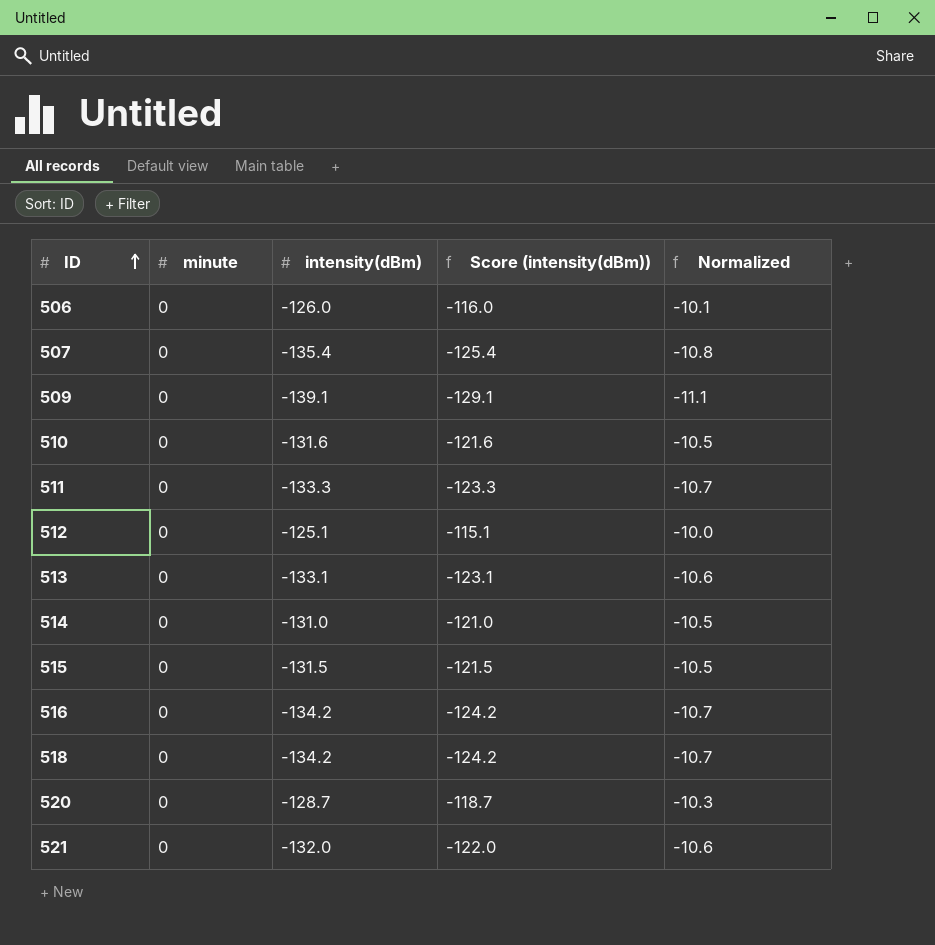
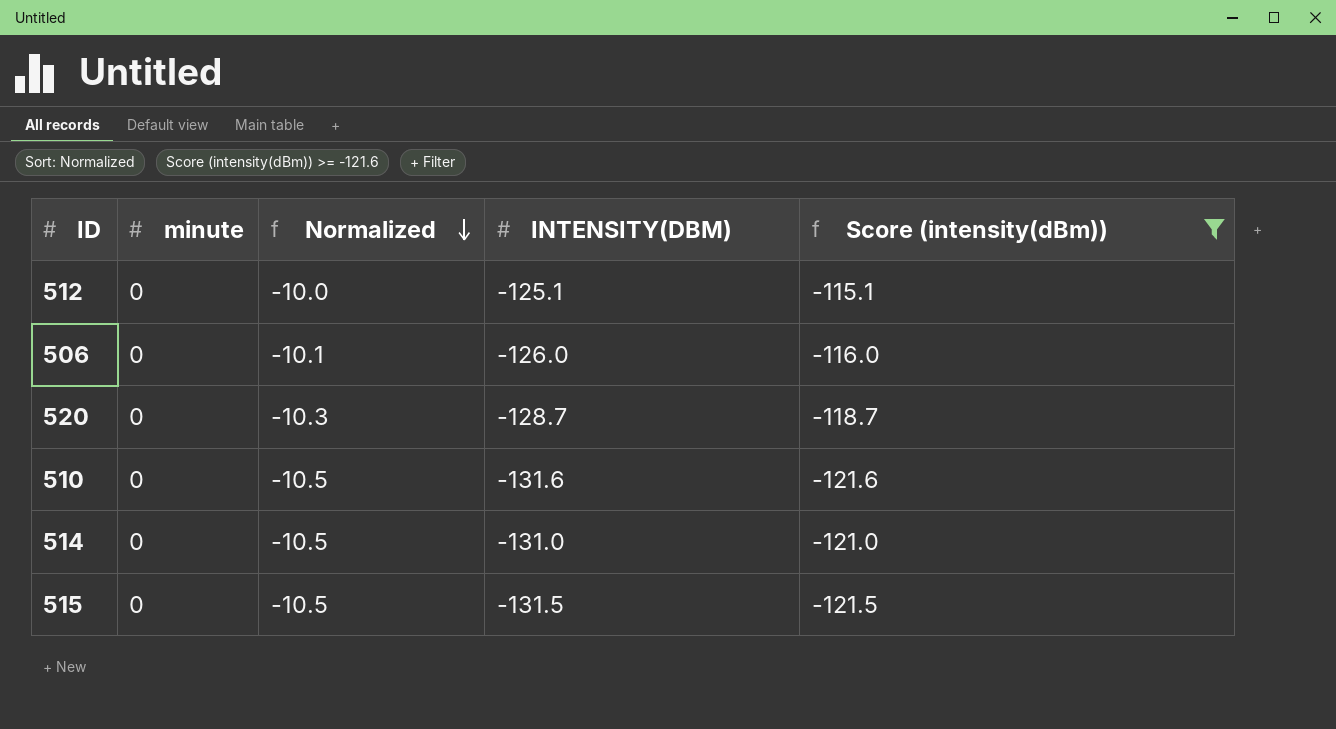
filter: none -> Score (intensity(dBm)) >= -121.6
row order: ID ascending -> Normalized descending
column Normalized | position: 5 -> 3
column name: intensity(dBm) -> INTENSITY(DBM)

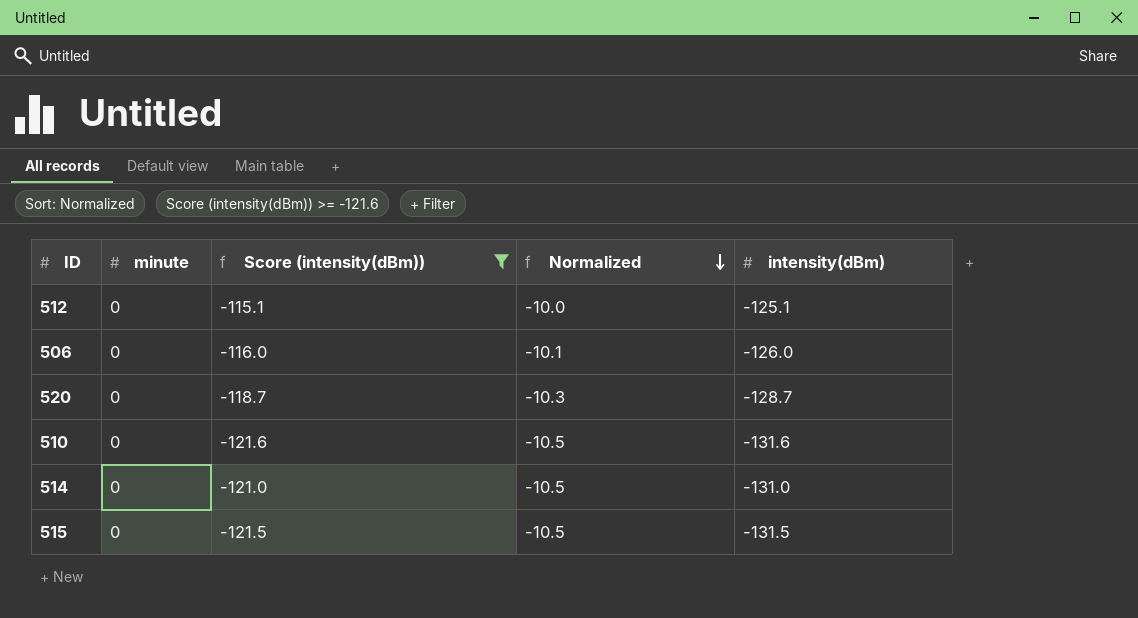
column Score (intensity(dBm)) | position: 5 -> 3
column name: INTENSITY(DBM) -> intensity(dBm)

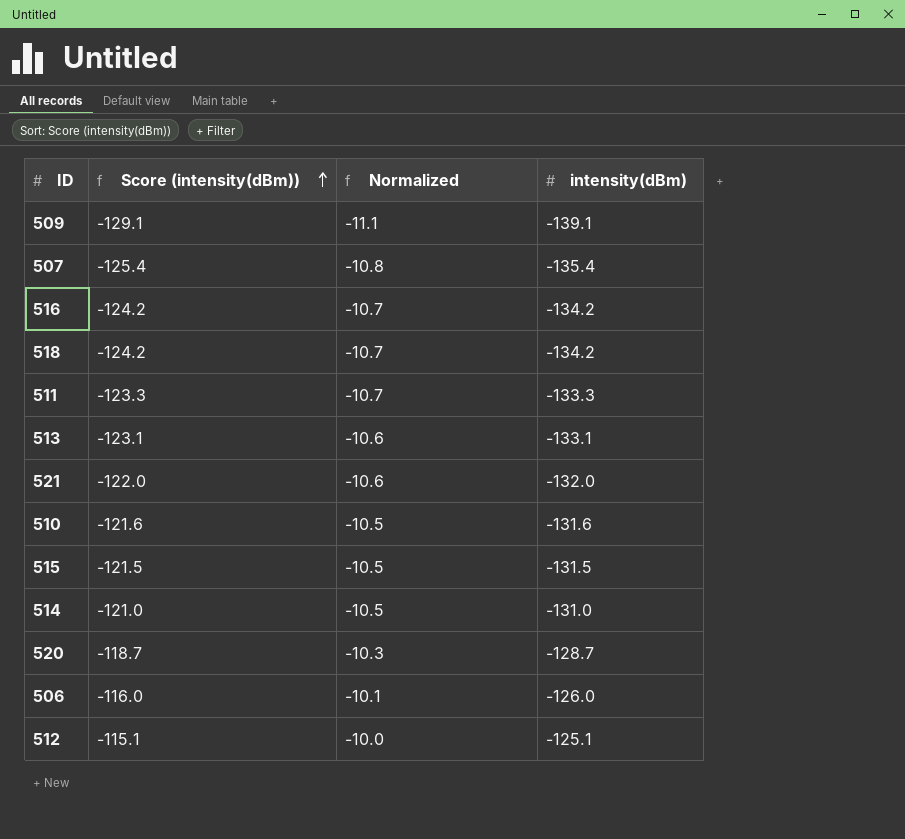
filter: Score (intensity(dBm)) >= -121.6 -> none
row order: Normalized descending -> Score (intensity(dBm)) ascending
column minute | position: 2 -> none

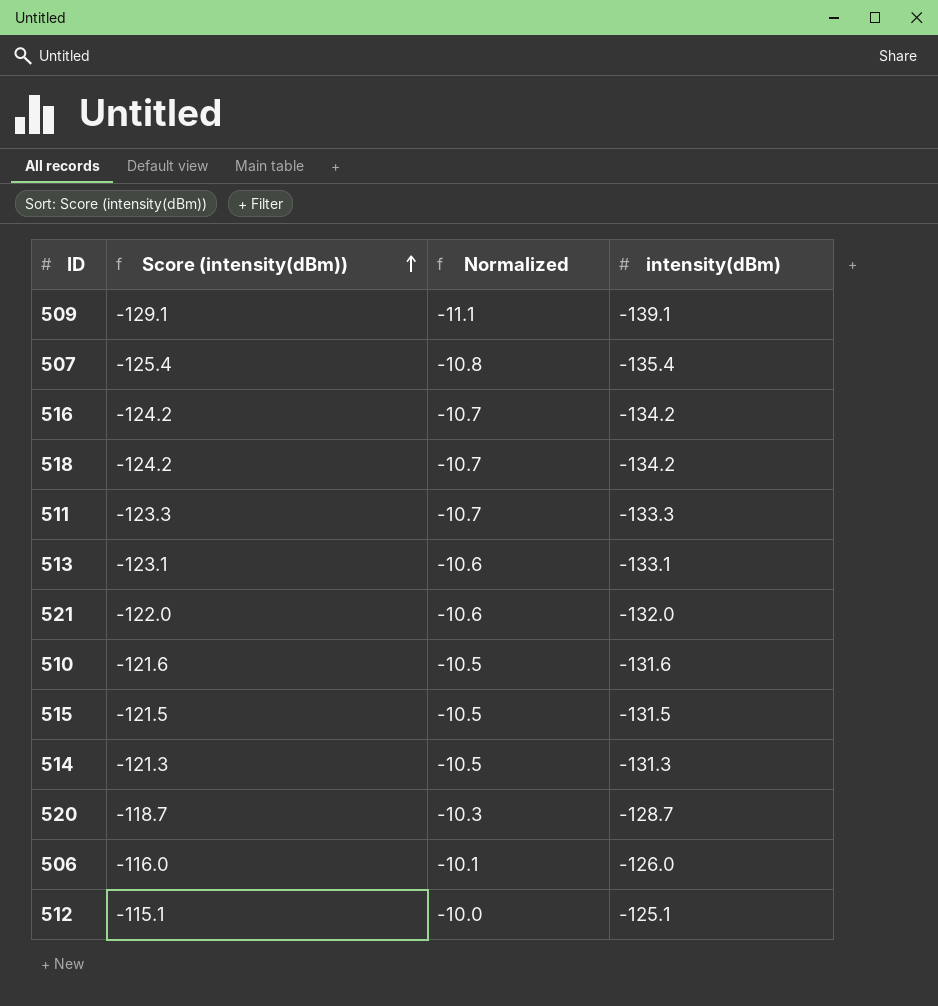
514 | Score (intensity(dBm)): -121.0 -> -121.3
514 | intensity(dBm): -131.0 -> -131.3

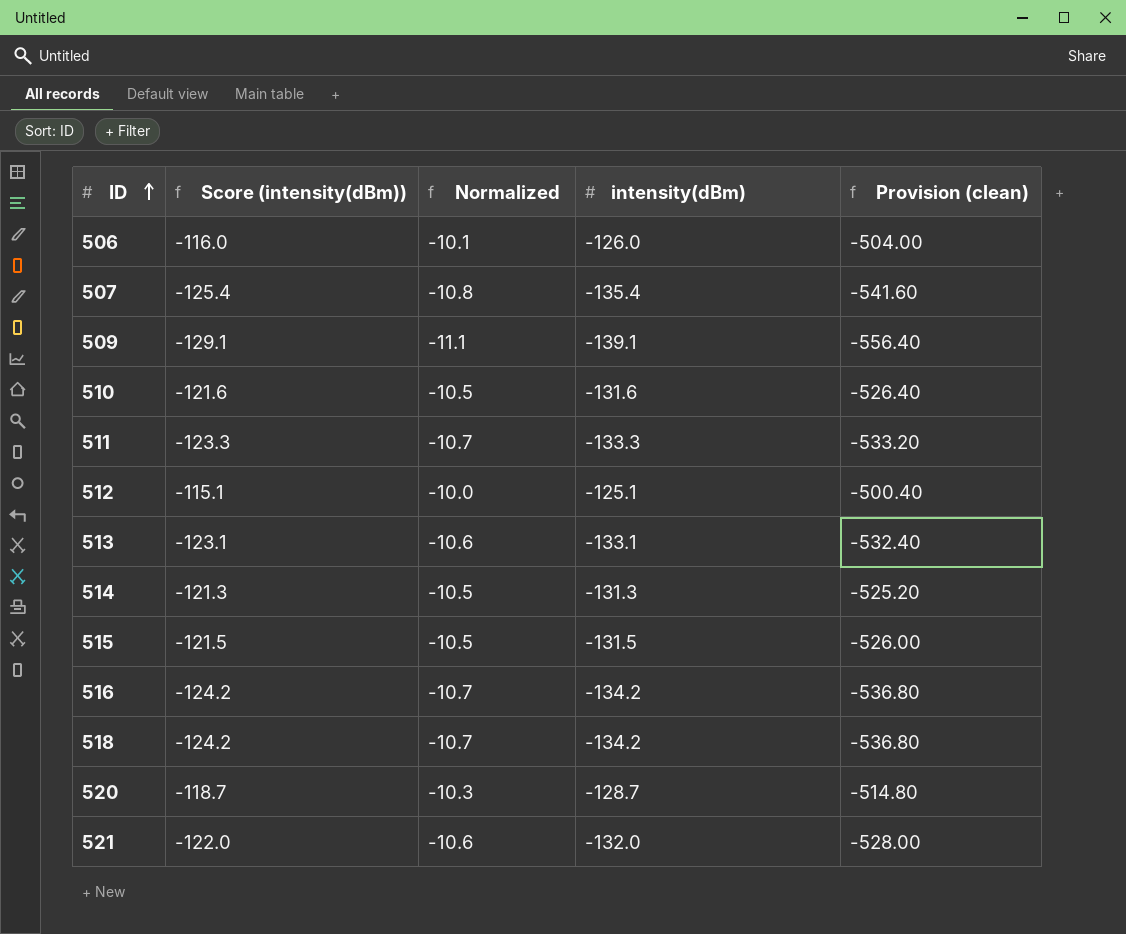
row order: Score (intensity(dBm)) ascending -> ID ascending
column Provision (clean) | formula: none -> [intensity(dBm)] * 4

